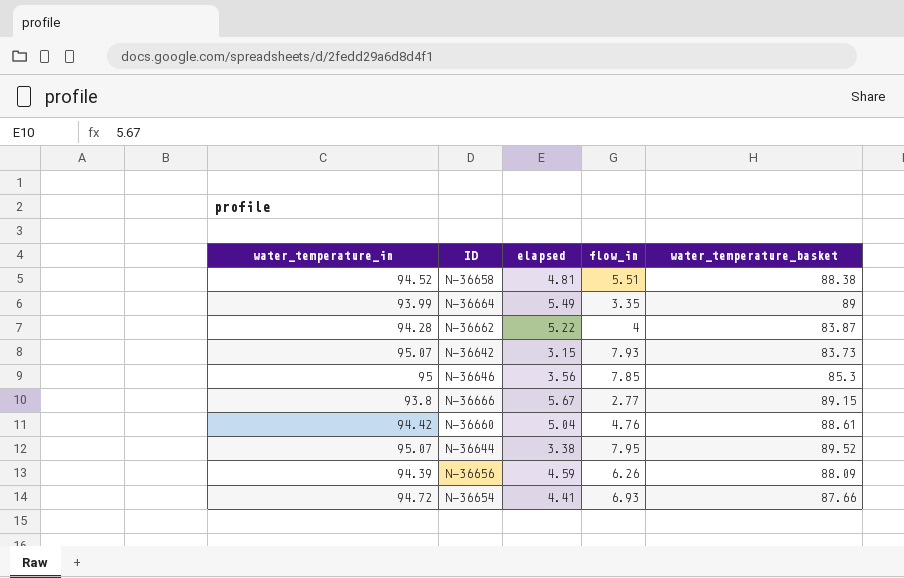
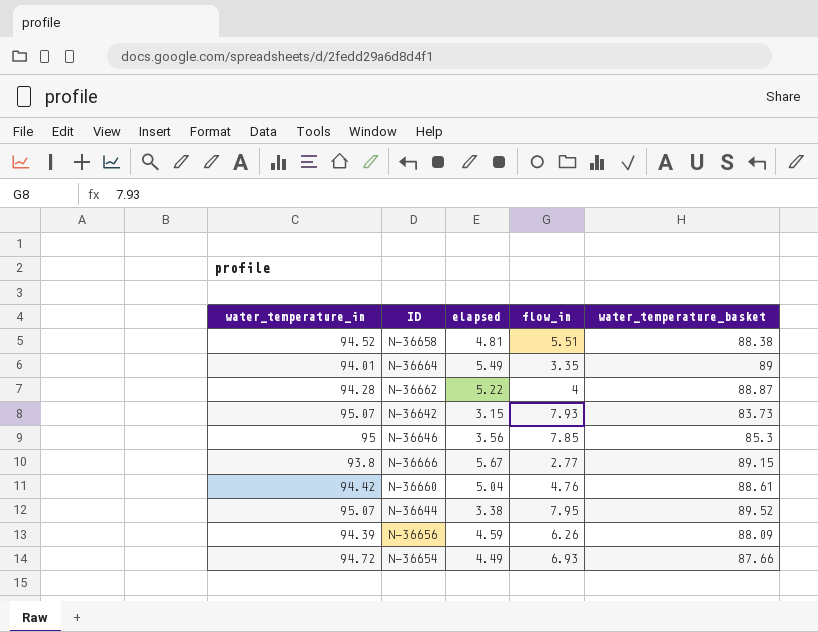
N-36664 | water_temperature_in: 93.99 -> 94.01
N-36662 | water_temperature_basket: 83.87 -> 88.87
N-36654 | elapsed: 4.41 -> 4.49

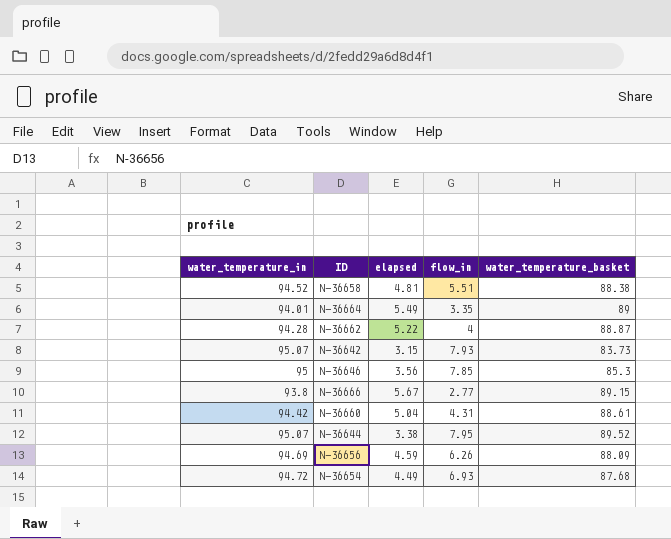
N-36660 | flow_in: 4.76 -> 4.31
N-36656 | water_temperature_in: 94.39 -> 94.69
N-36654 | water_temperature_basket: 87.66 -> 87.68

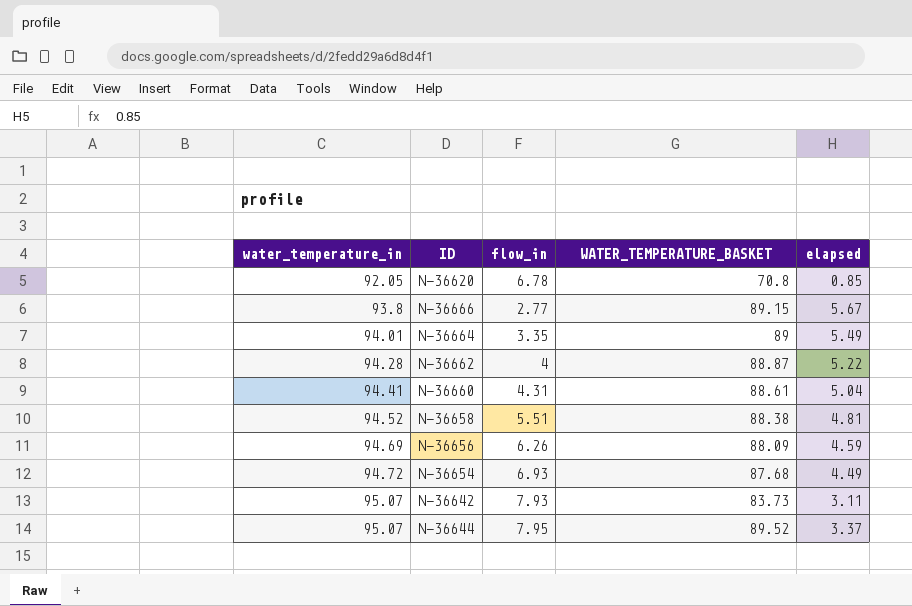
row order: none -> water_temperature_in ascending
column name: water_temperature_basket -> WATER_TEMPERATURE_BASKET
column elapsed | position: 3 -> 5
row N-36646: 95 | 3.56 | 7.85 | 85.3 -> none
row N-36620: none -> 92.05 | 6.78 | 70.8 | 0.85
N-36660 | water_temperature_in: 94.42 -> 94.41
N-36642 | elapsed: 3.15 -> 3.11
N-36644 | elapsed: 3.38 -> 3.37

